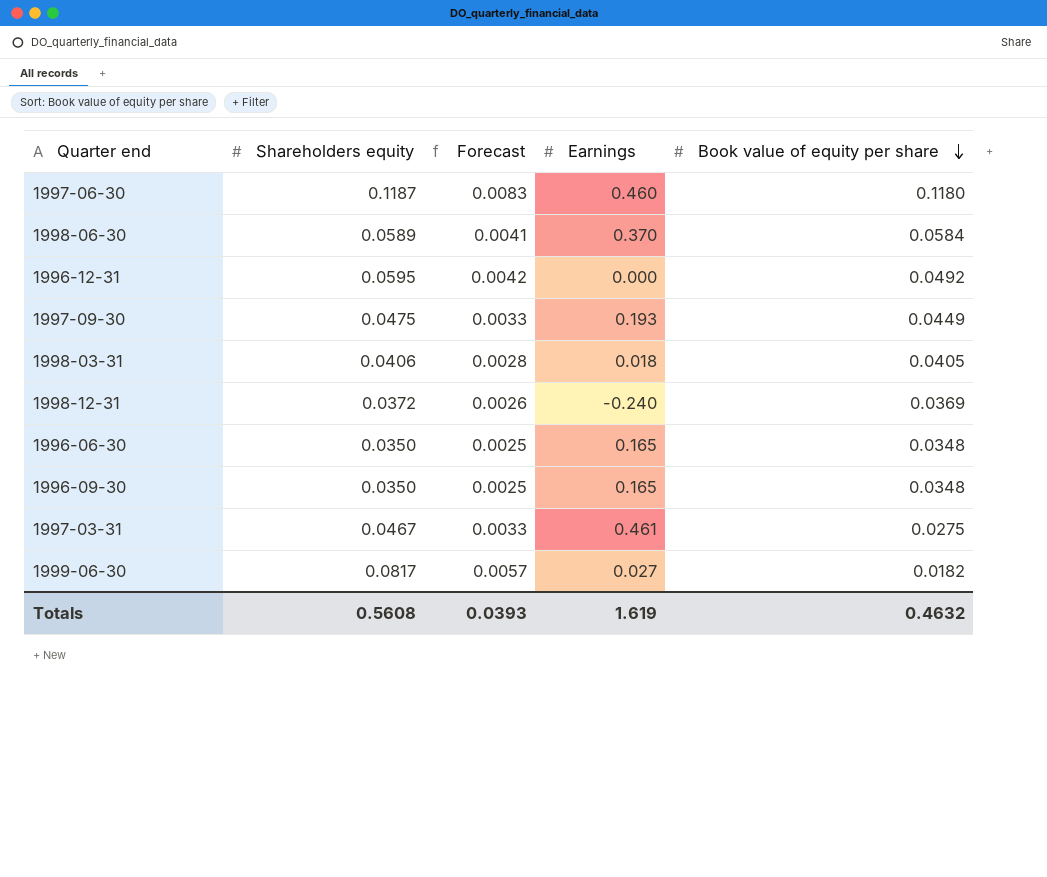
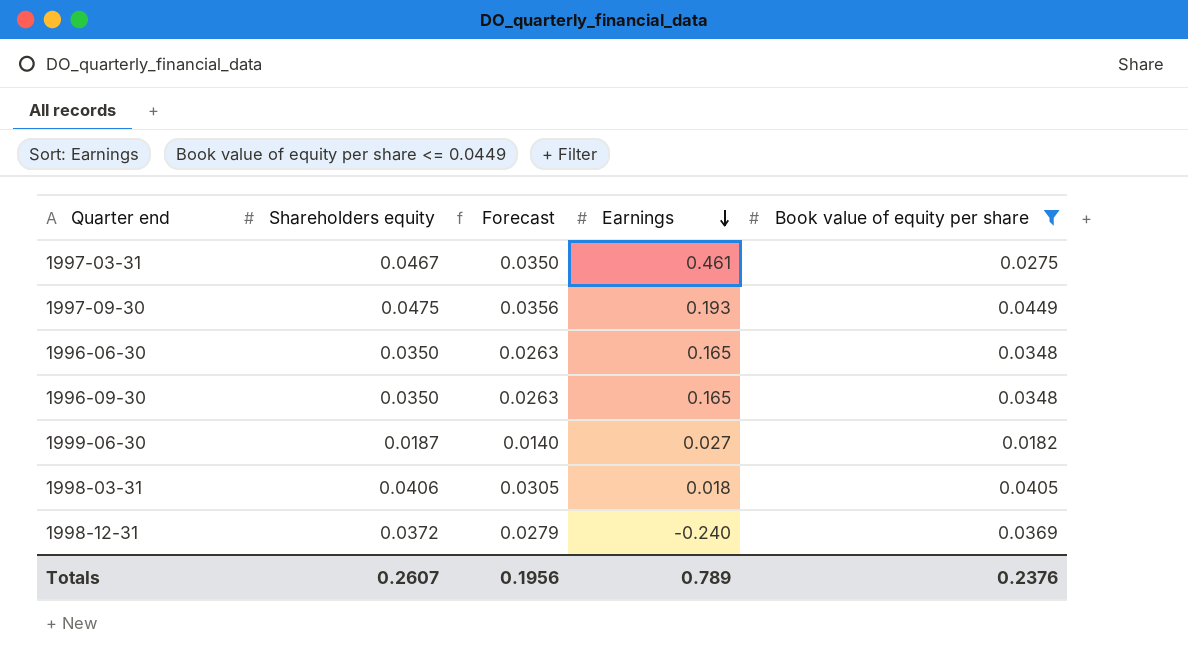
filter: none -> Book value of equity per share <= 0.0449
row order: Book value of equity per share descending -> Earnings descending
column Forecast | formula: [Shareholders equity] * 0.07 -> [Shareholders equity] * 0.75
1999-06-30 | Shareholders equity: 0.0817 -> 0.0187
Totals | Shareholders equity: 0.5608 -> 0.2607
Totals | Forecast: 0.0393 -> 0.1956
Totals | Earnings: 1.619 -> 0.789
Totals | Book value of equity per share: 0.4632 -> 0.2376

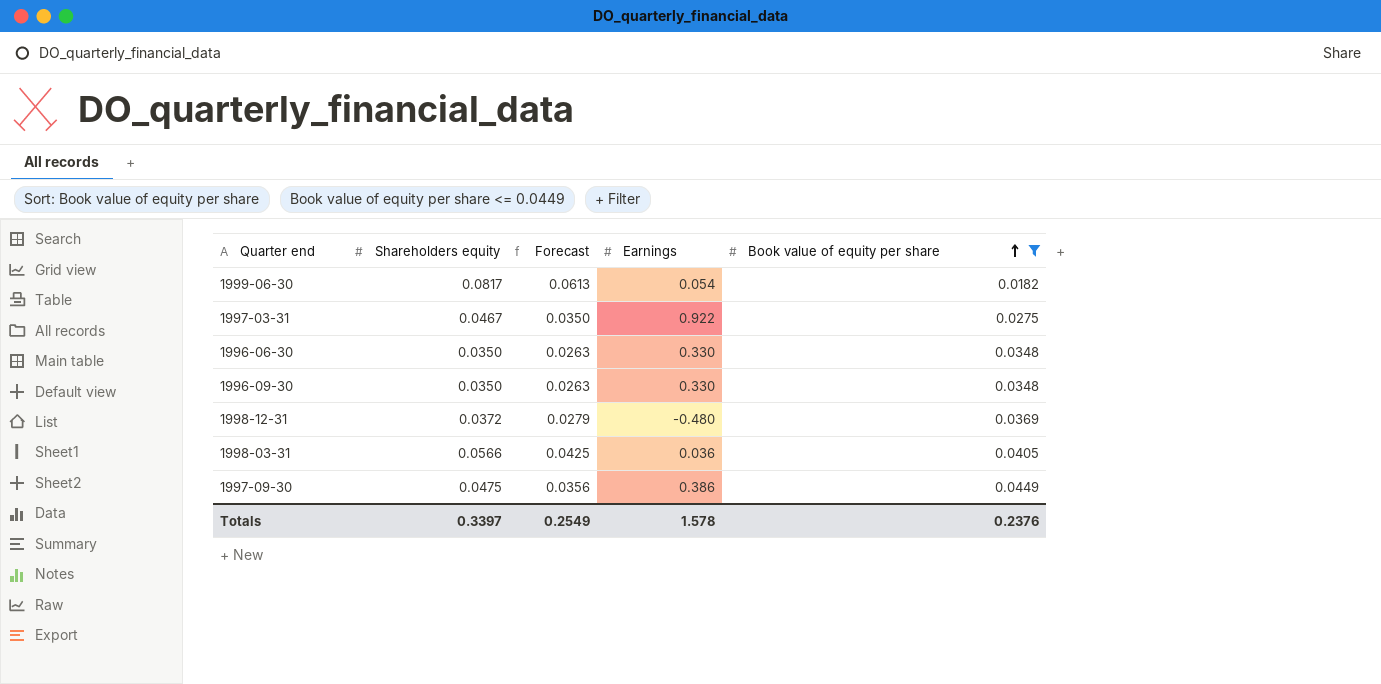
row order: Earnings descending -> Book value of equity per share ascending
1999-06-30 | Shareholders equity: 0.0187 -> 0.0817
1999-06-30 | Forecast: 0.0140 -> 0.0613
1999-06-30 | Earnings: 0.027 -> 0.054
1997-03-31 | Earnings: 0.461 -> 0.922
1996-06-30 | Earnings: 0.165 -> 0.330
1996-09-30 | Earnings: 0.165 -> 0.330
1998-12-31 | Earnings: -0.240 -> -0.480
1998-03-31 | Shareholders equity: 0.0406 -> 0.0566
1998-03-31 | Forecast: 0.0305 -> 0.0425
1998-03-31 | Earnings: 0.018 -> 0.036
1997-09-30 | Earnings: 0.193 -> 0.386
Totals | Shareholders equity: 0.2607 -> 0.3397
Totals | Forecast: 0.1956 -> 0.2549
Totals | Earnings: 0.789 -> 1.578

